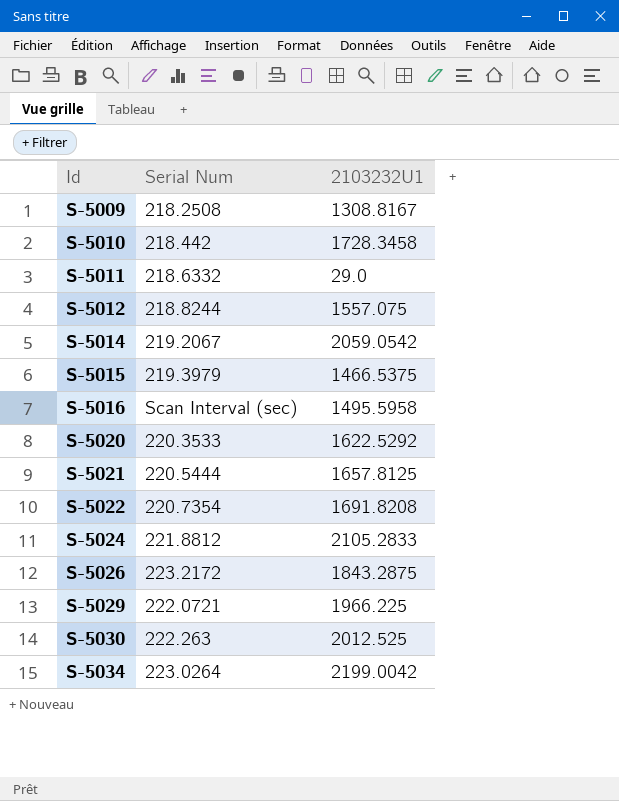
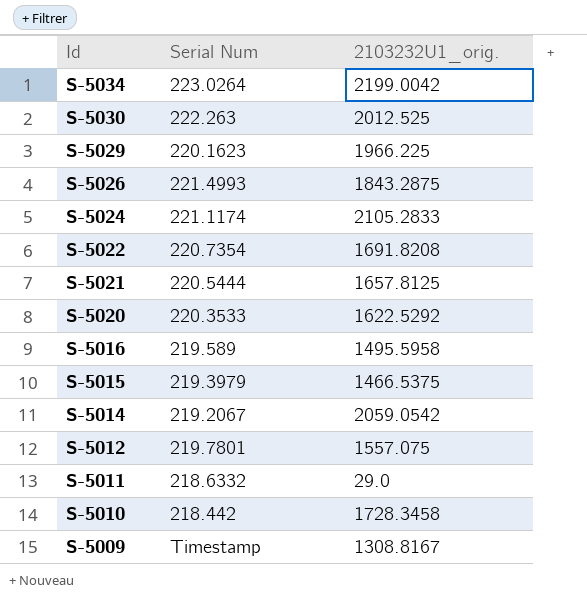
row order: Id ascending -> Id descending
column name: 2103232U1 -> 2103232U1_orig.
S-5029 | Serial Num: 222.0721 -> 220.1623
S-5026 | Serial Num: 223.2172 -> 221.4993
S-5024 | Serial Num: 221.8812 -> 221.1174
S-5016 | Serial Num: Scan Interval (sec) -> 219.589
S-5012 | Serial Num: 218.8244 -> 219.7801
S-5009 | Serial Num: 218.2508 -> Timestamp

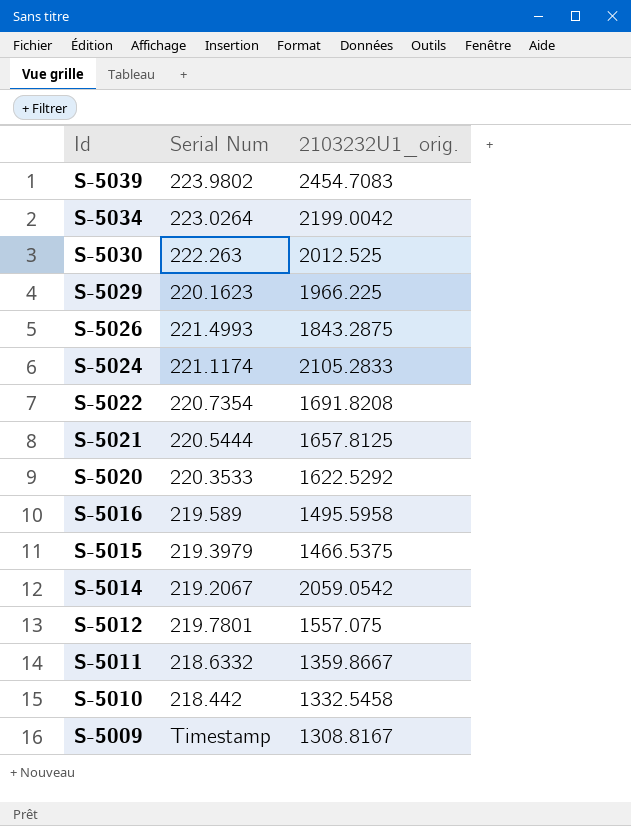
row S-5039: none -> 223.9802 | 2454.7083
S-5011 | 2103232U1_orig.: 29.0 -> 1359.8667
S-5010 | 2103232U1_orig.: 1728.3458 -> 1332.5458

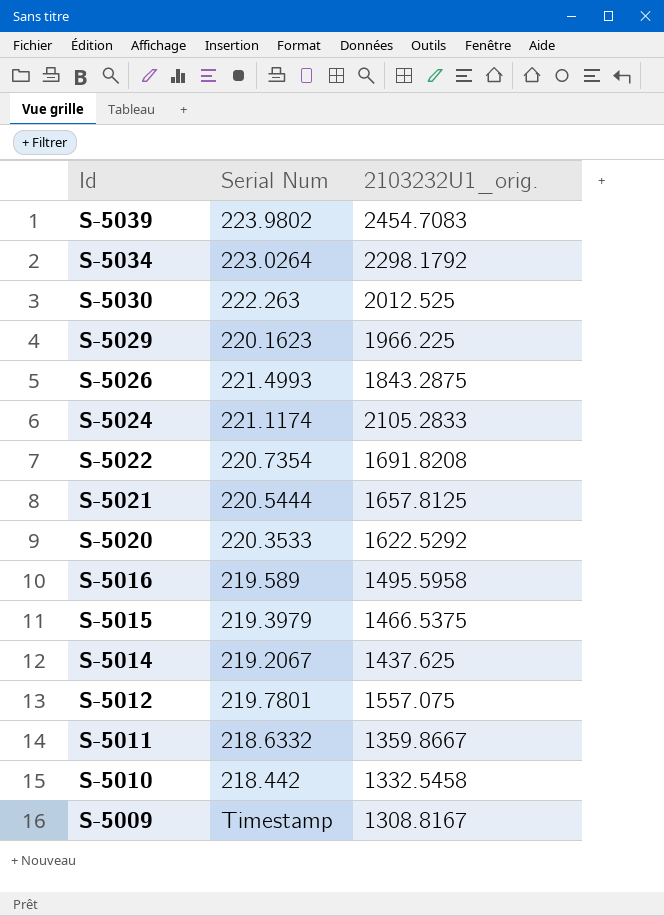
S-5034 | 2103232U1_orig.: 2199.0042 -> 2298.1792
S-5014 | 2103232U1_orig.: 2059.0542 -> 1437.625

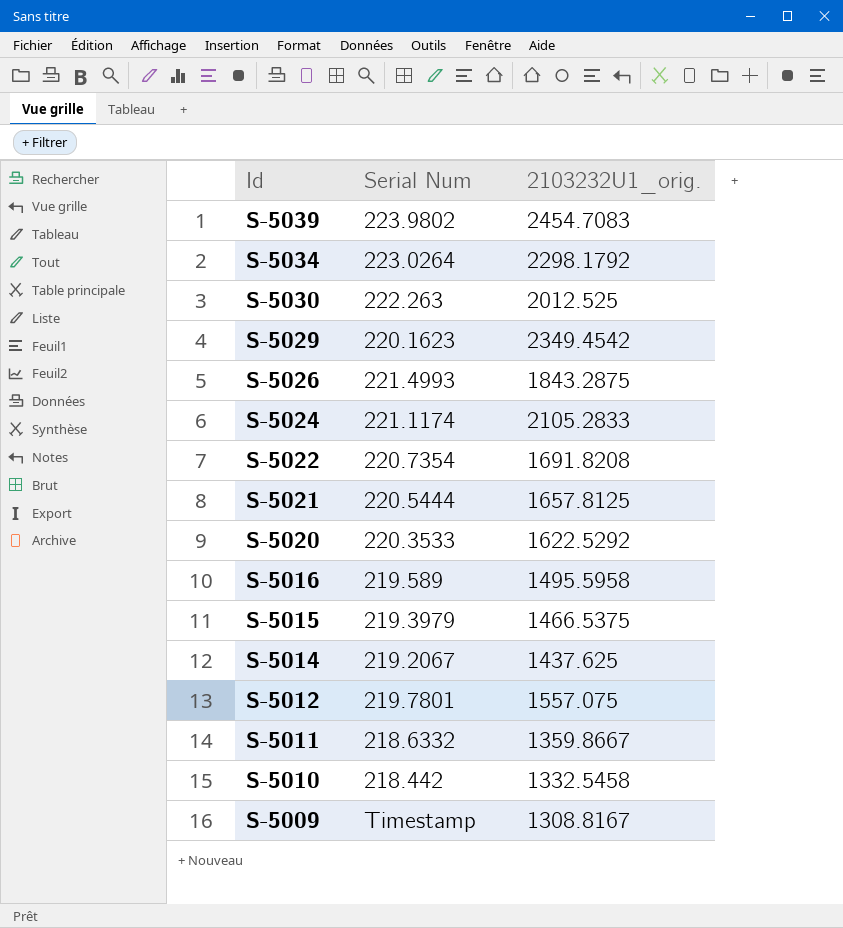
S-5029 | 2103232U1_orig.: 1966.225 -> 2349.4542

